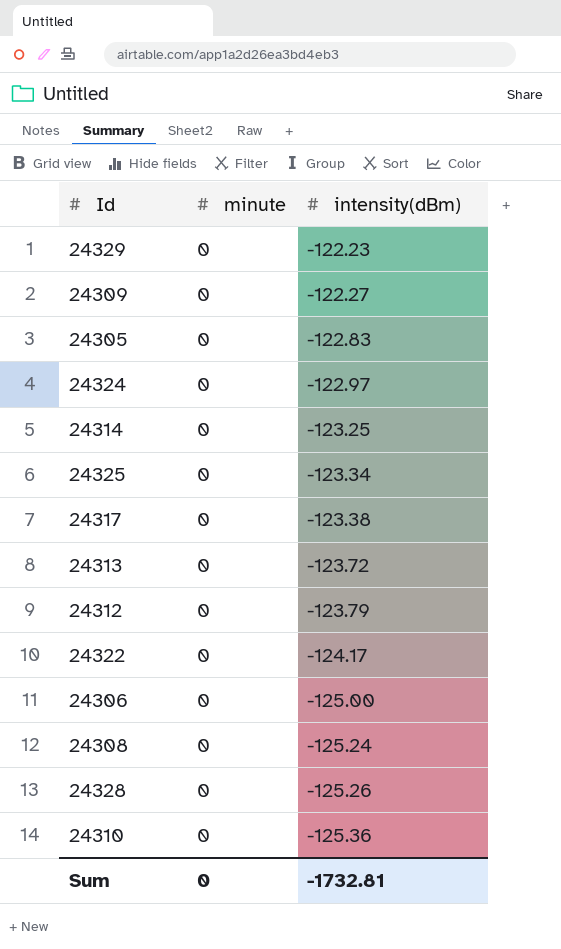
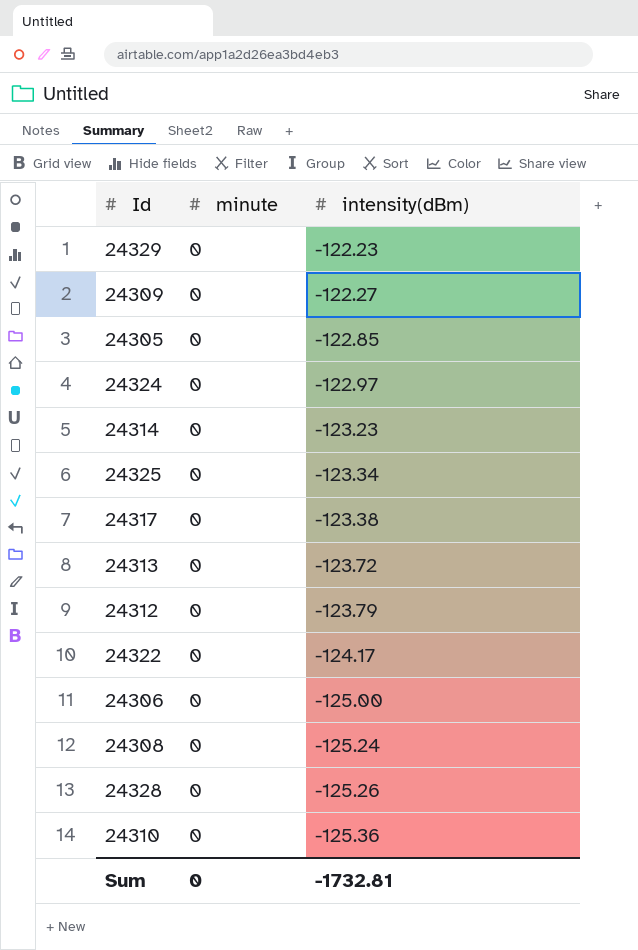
24305 | intensity(dBm): -122.83 -> -122.85
24314 | intensity(dBm): -123.25 -> -123.23

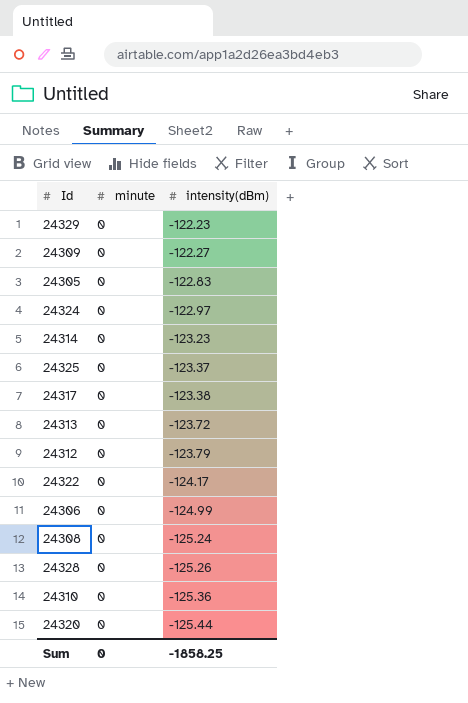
24305 | intensity(dBm): -122.85 -> -122.83
24325 | intensity(dBm): -123.34 -> -123.37
24306 | intensity(dBm): -125.00 -> -124.99
row 24320: none -> 0 | -125.44
Sum | intensity(dBm): -1732.81 -> -1858.25

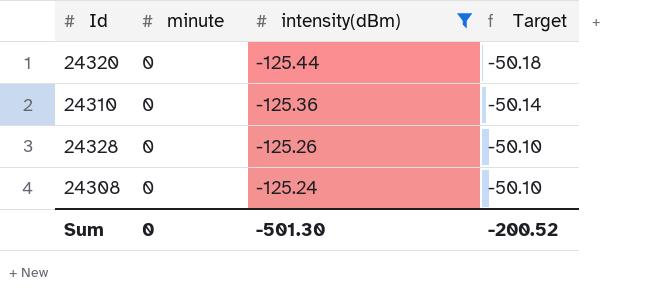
filter: none -> intensity(dBm) <= -125.24
row order: intensity(dBm) descending -> intensity(dBm) ascending
column Target | formula: none -> [intensity(dBm)] * 0.4
Sum | intensity(dBm): -1858.25 -> -501.30

